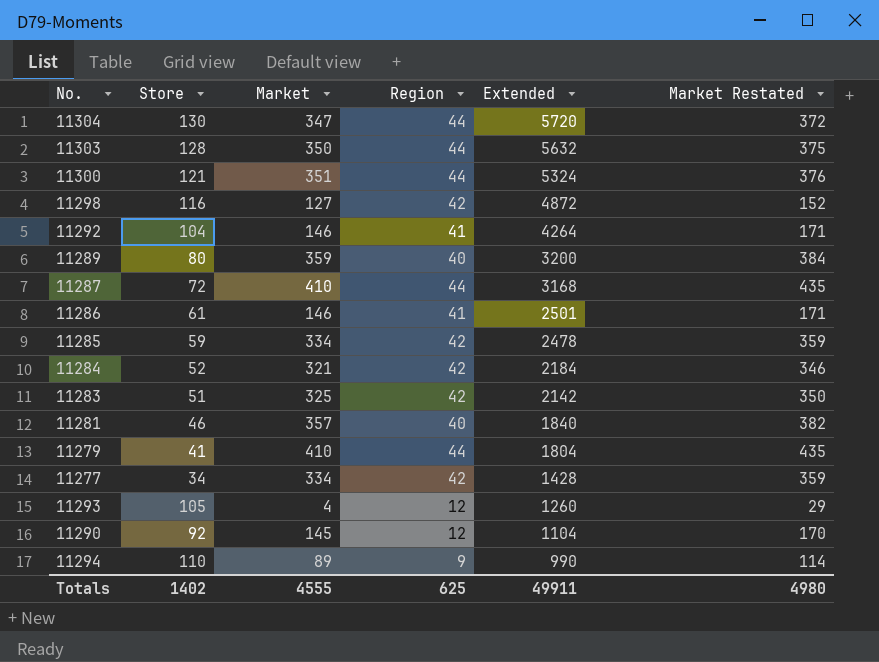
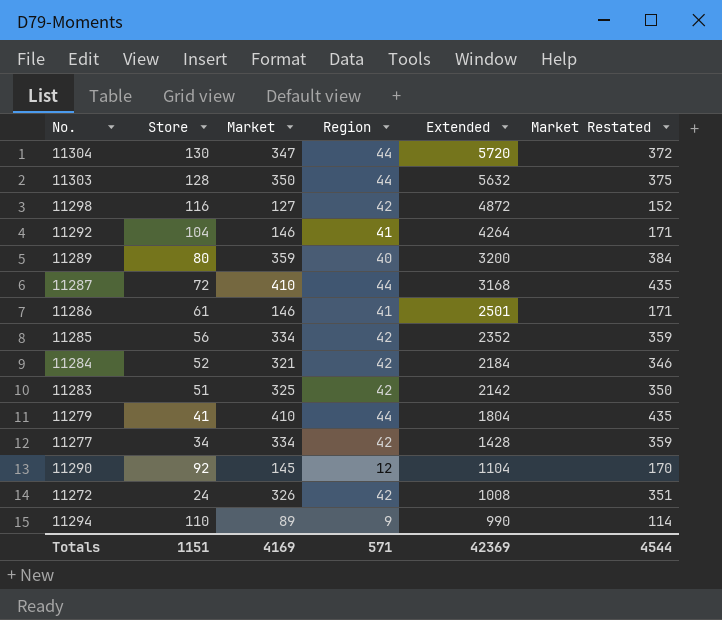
row 11300: 121 | 351 | 44 | 5324 | 376 -> none
row 11281: 46 | 357 | 40 | 1840 | 382 -> none
row 11293: 105 | 4 | 12 | 1260 | 29 -> none
11285 | Store: 59 -> 56
11285 | Extended: 2478 -> 2352
row 11272: none -> 24 | 326 | 42 | 1008 | 351
Totals | Store: 1402 -> 1151
Totals | Market: 4555 -> 4169
Totals | Region: 625 -> 571
Totals | Extended: 49911 -> 42369
Totals | Market Restated: 4980 -> 4544

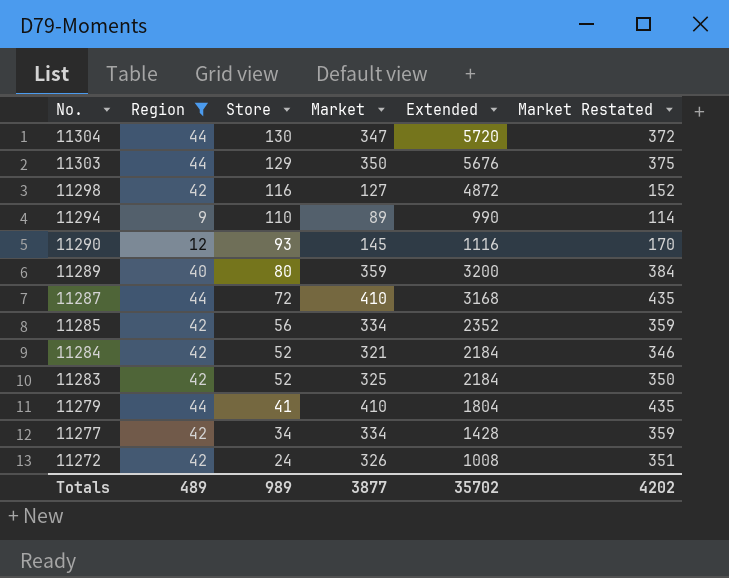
filter: none -> Region != 41
row order: Extended descending -> No. descending
column Region | position: 4 -> 2
11303 | Store: 128 -> 129
11303 | Extended: 5632 -> 5676
11290 | Store: 92 -> 93
11290 | Extended: 1104 -> 1116
11283 | Store: 51 -> 52
11283 | Extended: 2142 -> 2184
Totals | Region: 571 -> 489
Totals | Store: 1151 -> 989
Totals | Market: 4169 -> 3877
Totals | Extended: 42369 -> 35702
Totals | Market Restated: 4544 -> 4202

